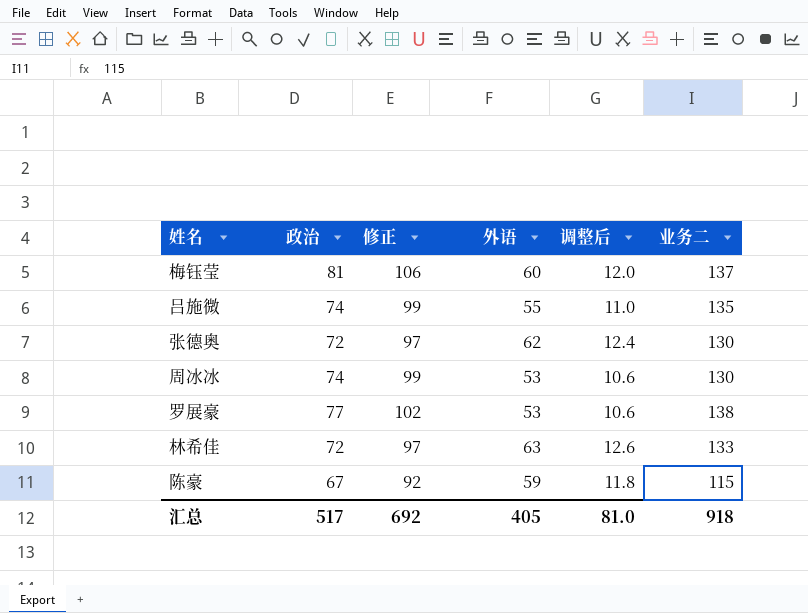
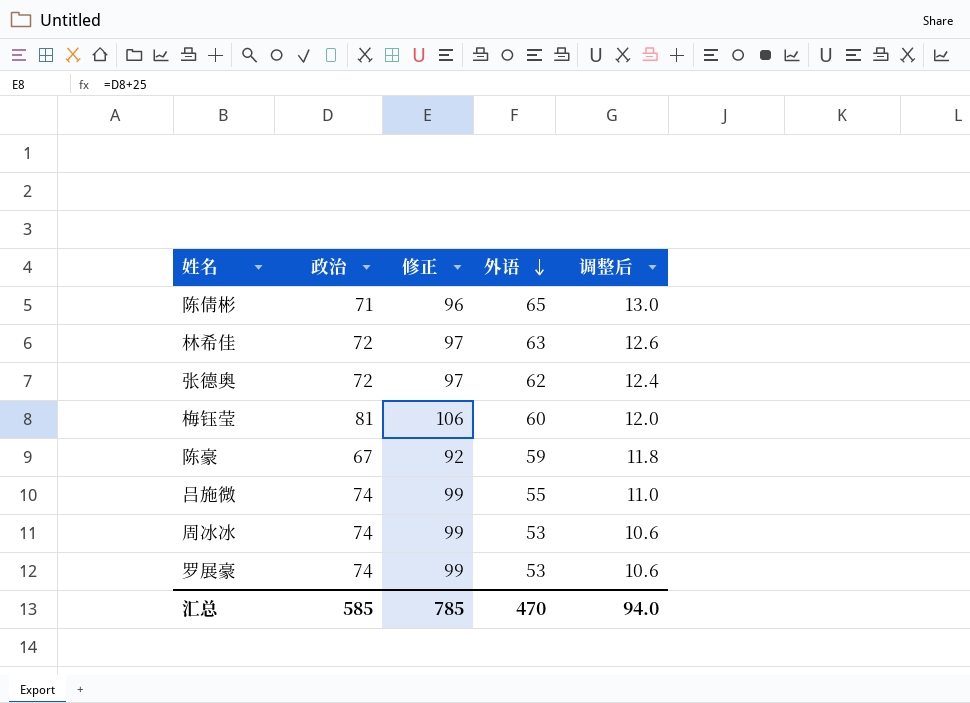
row order: none -> 外语 descending
column 业务二 | position: 6 -> none
row 陈倩彬: none -> 71 | 96 | 65 | 13.0
罗展豪 | 政治: 77 -> 74
罗展豪 | 修正: 102 -> 99
汇总 | 政治: 517 -> 585
汇总 | 修正: 692 -> 785
汇总 | 外语: 405 -> 470
汇总 | 调整后: 81.0 -> 94.0

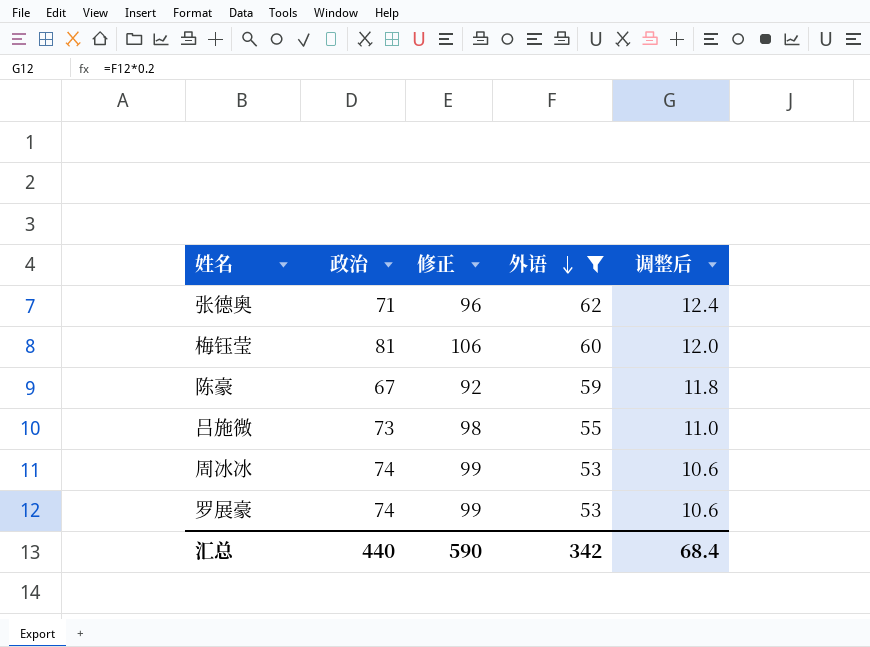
filter: none -> 外语 <= 62
张德奥 | 政治: 72 -> 71
张德奥 | 修正: 97 -> 96
吕施微 | 政治: 74 -> 73
吕施微 | 修正: 99 -> 98
汇总 | 政治: 585 -> 440
汇总 | 修正: 785 -> 590
汇总 | 外语: 470 -> 342
汇总 | 调整后: 94.0 -> 68.4

